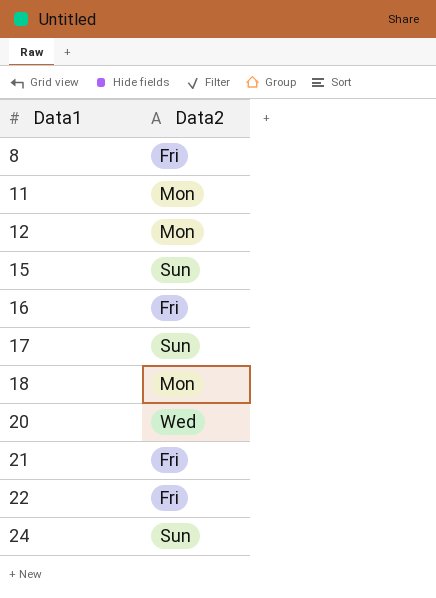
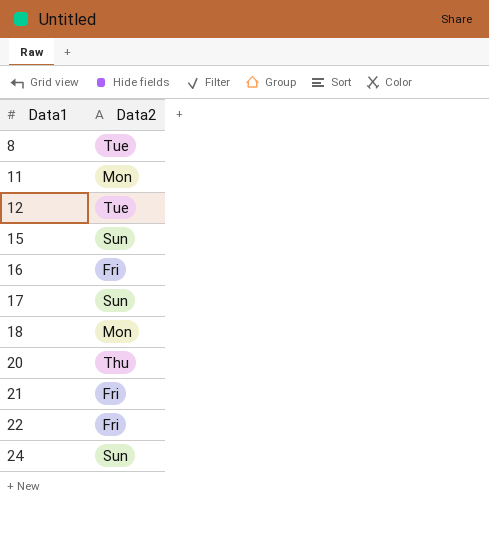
8 | Data2: Fri -> Tue
12 | Data2: Mon -> Tue
20 | Data2: Wed -> Thu

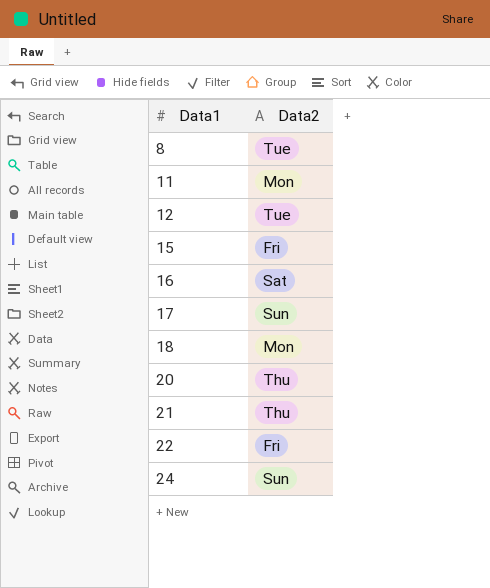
15 | Data2: Sun -> Fri
16 | Data2: Fri -> Sat
21 | Data2: Fri -> Thu

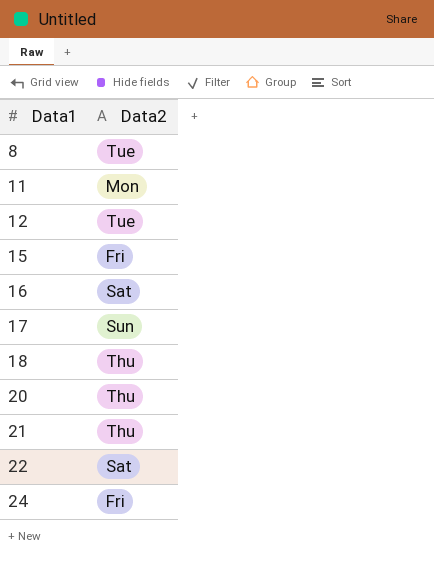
18 | Data2: Mon -> Thu
22 | Data2: Fri -> Sat
24 | Data2: Sun -> Fri

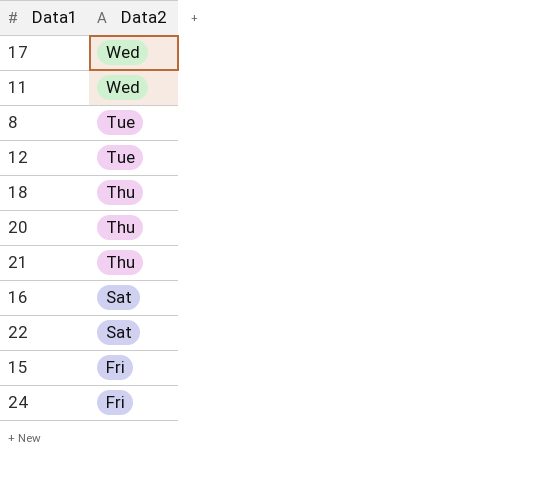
row order: Data1 ascending -> Data2 descending
17 | Data2: Sun -> Wed
11 | Data2: Mon -> Wed

